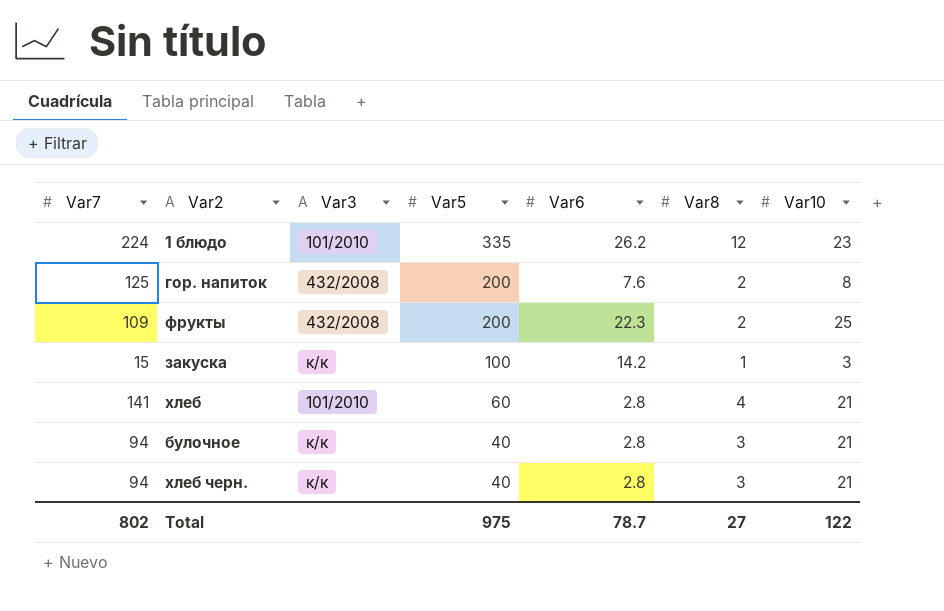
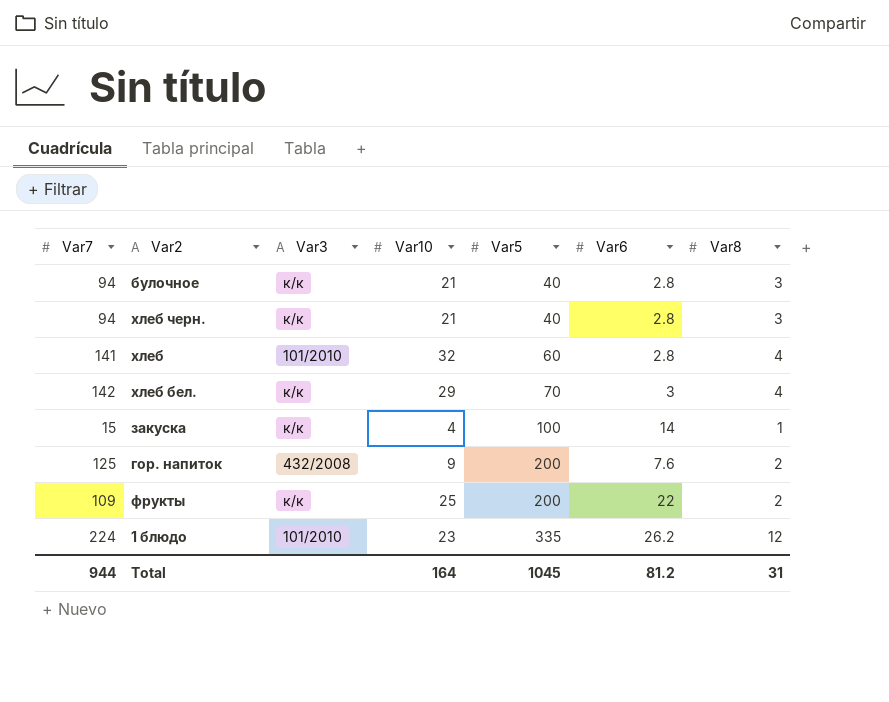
row order: Var5 descending -> Var5 ascending
column Var10 | position: 7 -> 4
хлеб | Var10: 21 -> 32
row хлеб бел.: none -> 142 | к/к | 29 | 70 | 3 | 4
закуска | Var10: 3 -> 4
закуска | Var6: 14.2 -> 14
гор. напиток | Var10: 8 -> 9
фрукты | Var3: 432/2008 -> к/к
фрукты | Var6: 22.3 -> 22
Total | Var7: 802 -> 944
Total | Var10: 122 -> 164
Total | Var5: 975 -> 1045
Total | Var6: 78.7 -> 81.2
Total | Var8: 27 -> 31

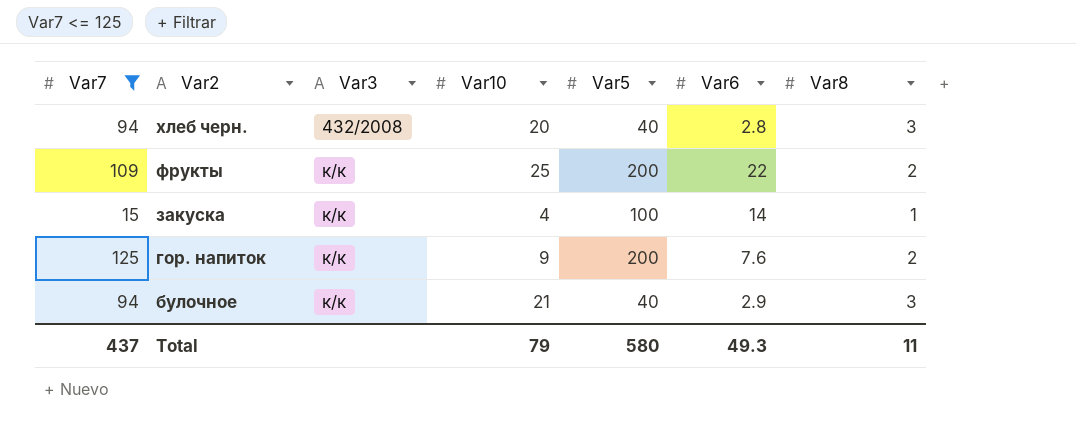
filter: none -> Var7 <= 125
row order: Var5 ascending -> Var2 descending
хлеб черн. | Var3: к/к -> 432/2008
хлеб черн. | Var10: 21 -> 20
гор. напиток | Var3: 432/2008 -> к/к
булочное | Var6: 2.8 -> 2.9
Total | Var7: 944 -> 437
Total | Var10: 164 -> 79
Total | Var5: 1045 -> 580
Total | Var6: 81.2 -> 49.3
Total | Var8: 31 -> 11

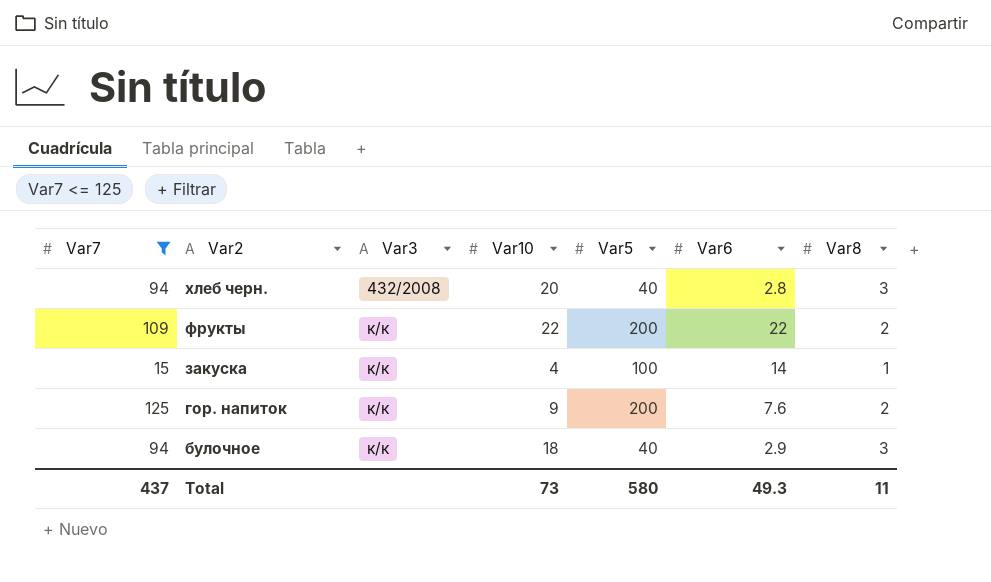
фрукты | Var10: 25 -> 22
булочное | Var10: 21 -> 18
Total | Var10: 79 -> 73

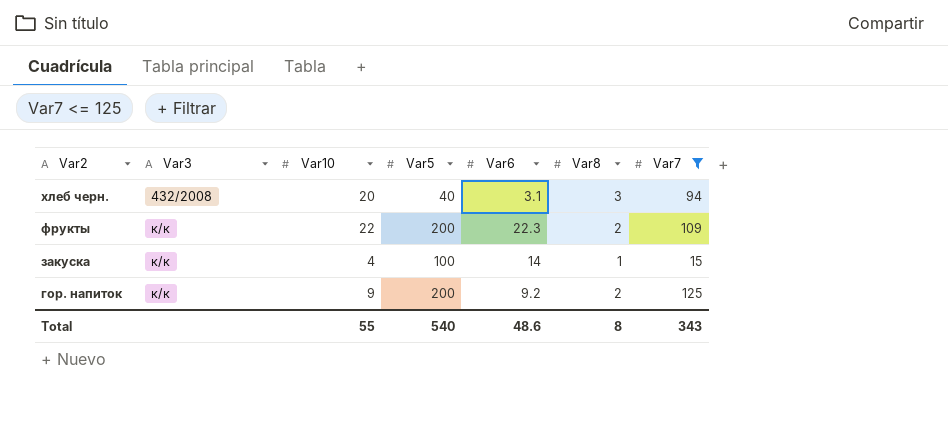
column Var7 | position: 1 -> 7
row булочное: 94 | к/к | 18 | 40 | 2.9 | 3 -> none
хлеб черн. | Var6: 2.8 -> 3.1
фрукты | Var6: 22 -> 22.3
гор. напиток | Var6: 7.6 -> 9.2
Total | Var10: 73 -> 55
Total | Var5: 580 -> 540
Total | Var6: 49.3 -> 48.6
Total | Var8: 11 -> 8
Total | Var7: 437 -> 343

